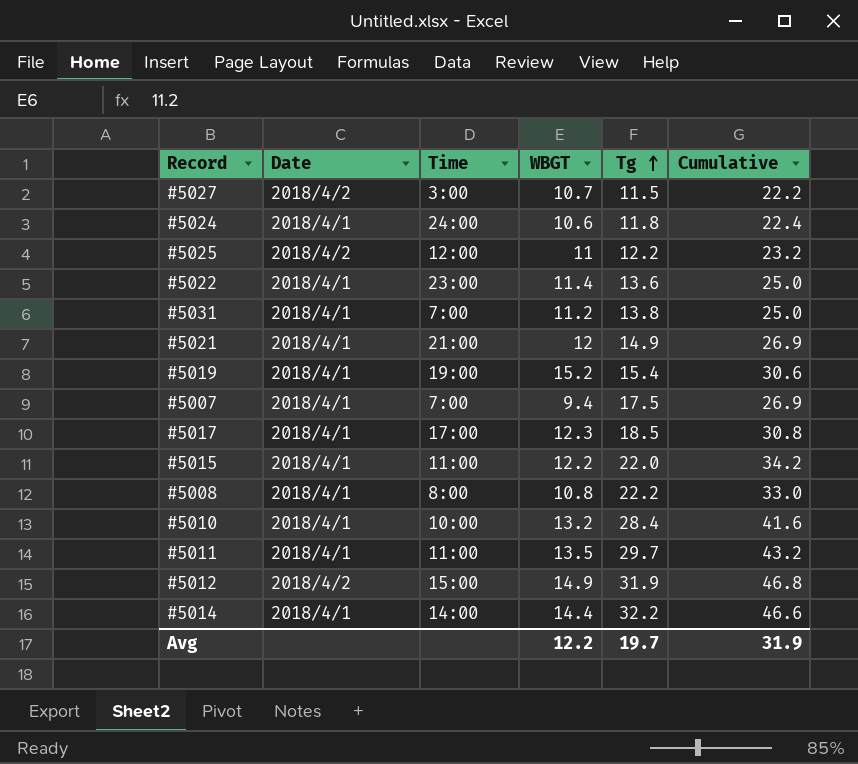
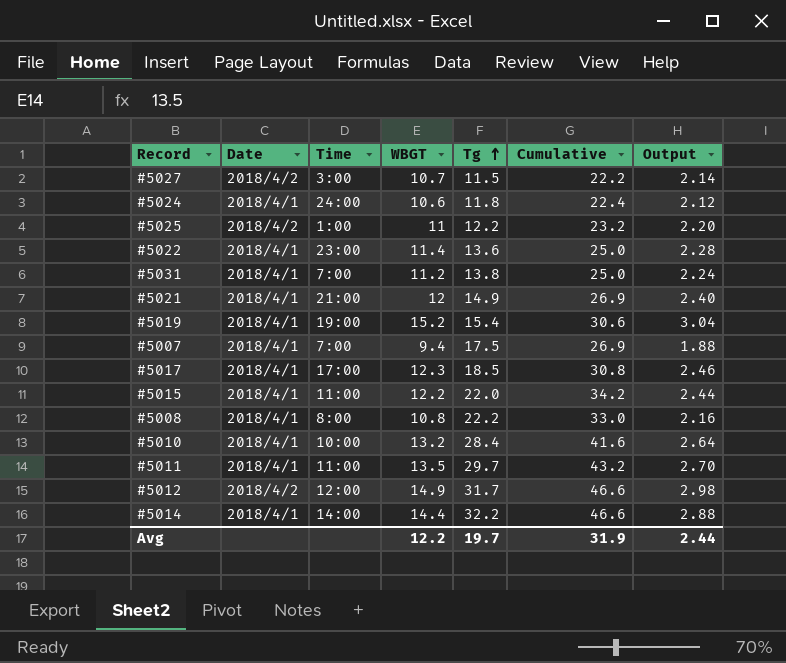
column Output | formula: none -> [WBGT] * 0.2
#5025 | Time: 12:00 -> 1:00
#5012 | Time: 15:00 -> 12:00
#5012 | Tg: 31.9 -> 31.7
#5012 | Cumulative: 46.8 -> 46.6

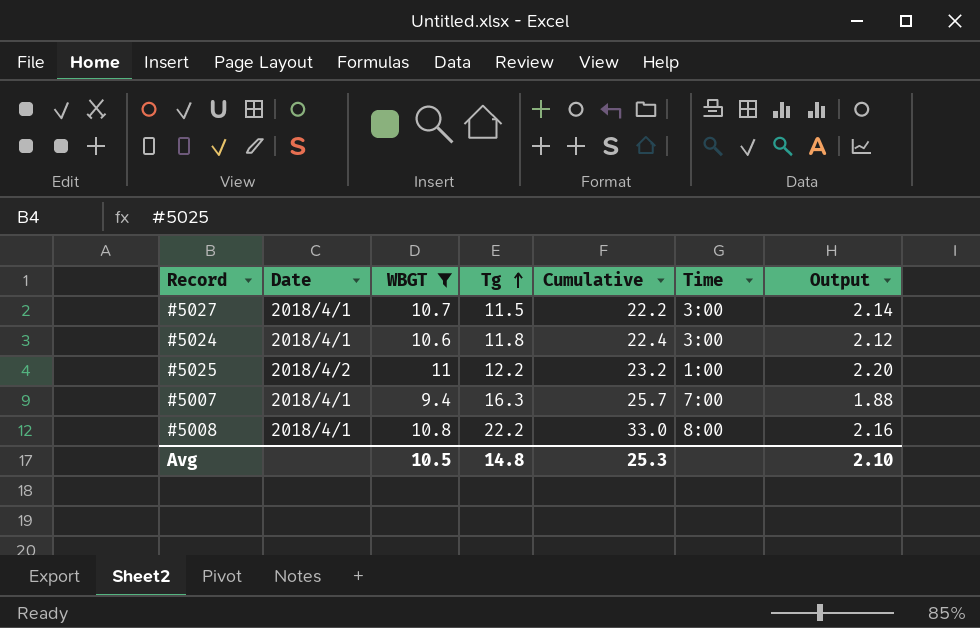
filter: none -> WBGT <= 11
column Time | position: 3 -> 6
#5027 | Date: 2018/4/2 -> 2018/4/1
#5024 | Time: 24:00 -> 3:00
#5007 | Tg: 17.5 -> 16.3
#5007 | Cumulative: 26.9 -> 25.7
Avg | WBGT: 12.2 -> 10.5
Avg | Tg: 19.7 -> 14.8
Avg | Cumulative: 31.9 -> 25.3
Avg | Output: 2.44 -> 2.10

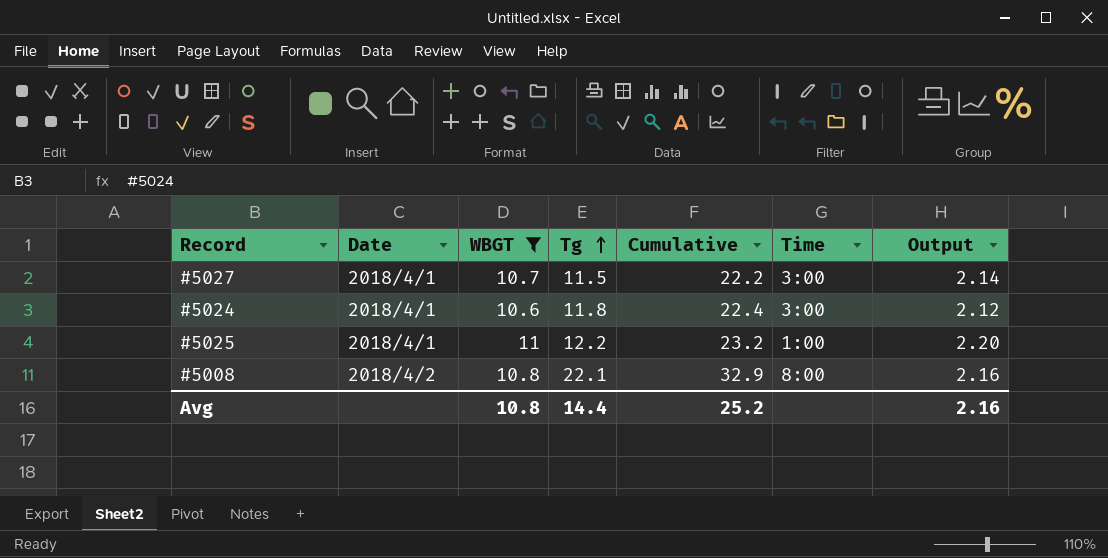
row #5007: 2018/4/1 | 9.4 | 16.3 | 25.7 | 7:00 | 1.88 -> none
#5025 | Date: 2018/4/2 -> 2018/4/1
#5008 | Date: 2018/4/1 -> 2018/4/2
#5008 | Tg: 22.2 -> 22.1
#5008 | Cumulative: 33.0 -> 32.9
Avg | WBGT: 10.5 -> 10.8
Avg | Tg: 14.8 -> 14.4
Avg | Cumulative: 25.3 -> 25.2
Avg | Output: 2.10 -> 2.16

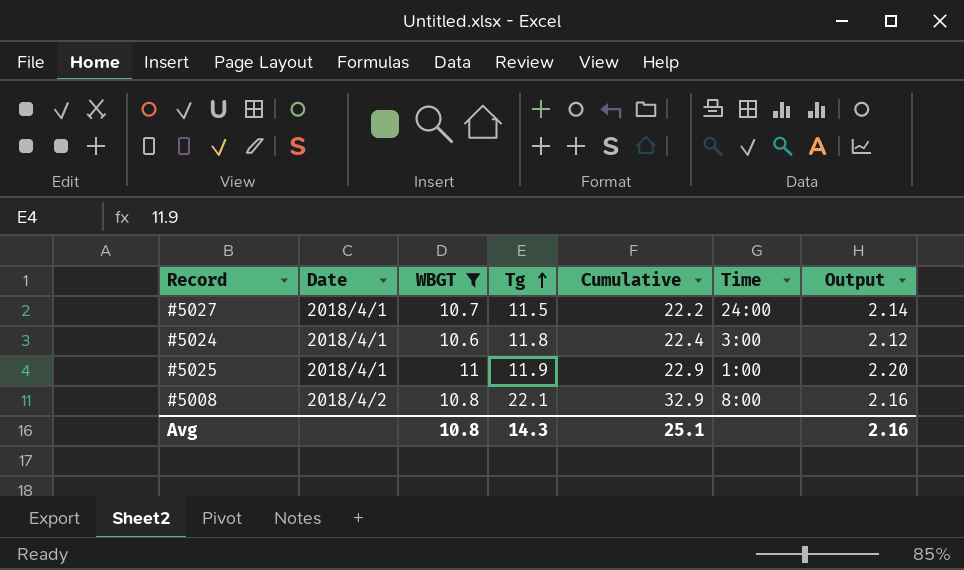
#5027 | Time: 3:00 -> 24:00
#5025 | Tg: 12.2 -> 11.9
#5025 | Cumulative: 23.2 -> 22.9
Avg | Tg: 14.4 -> 14.3
Avg | Cumulative: 25.2 -> 25.1

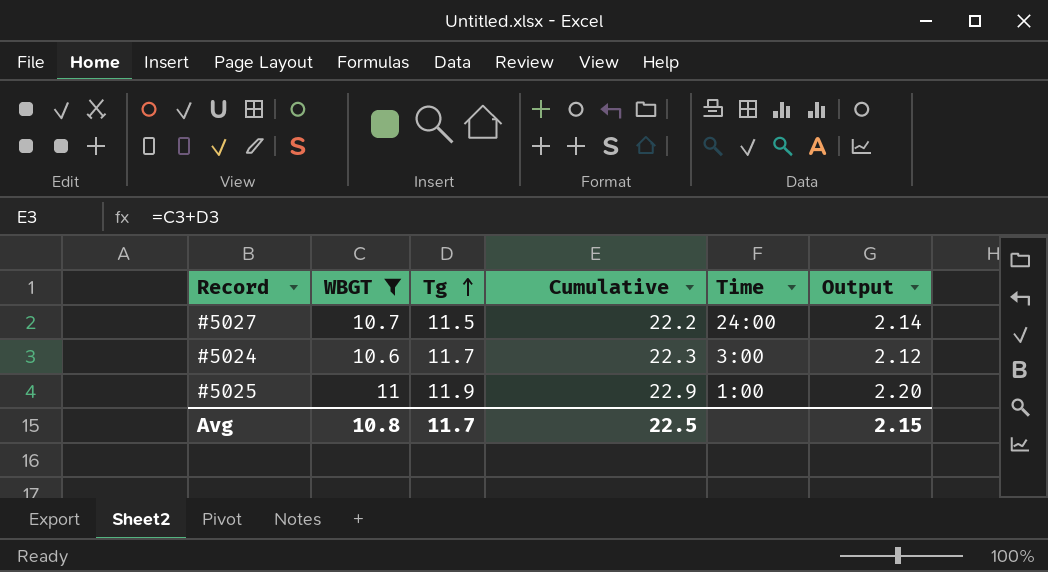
column Date | position: 2 -> none
row #5008: 2018/4/2 | 10.8 | 22.1 | 32.9 | 8:00 | 2.16 -> none
#5024 | Tg: 11.8 -> 11.7
#5024 | Cumulative: 22.4 -> 22.3
Avg | Tg: 14.3 -> 11.7
Avg | Cumulative: 25.1 -> 22.5
Avg | Output: 2.16 -> 2.15

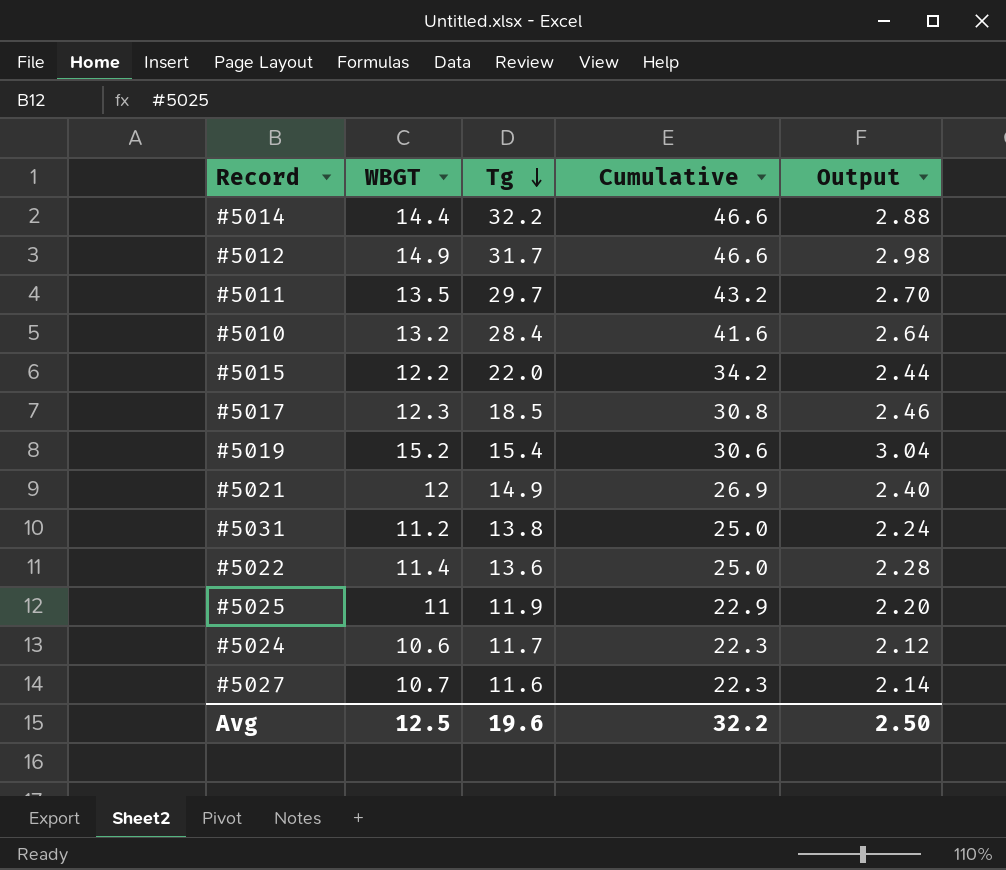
filter: WBGT <= 11 -> none
row order: Tg ascending -> Tg descending
column Time | position: 5 -> none
#5027 | Tg: 11.5 -> 11.6
#5027 | Cumulative: 22.2 -> 22.3
Avg | WBGT: 10.8 -> 12.5
Avg | Tg: 11.7 -> 19.6
Avg | Cumulative: 22.5 -> 32.2
Avg | Output: 2.15 -> 2.50

